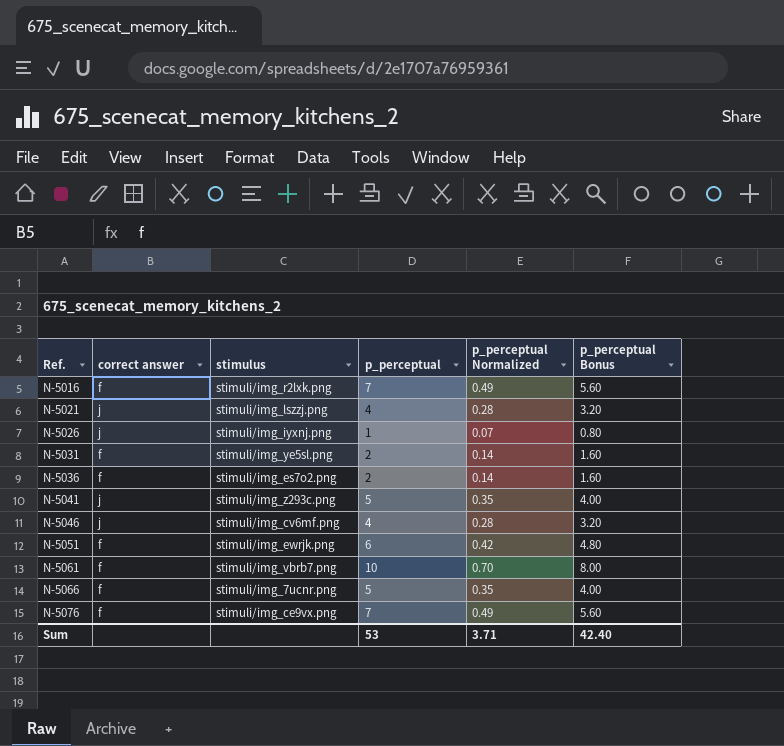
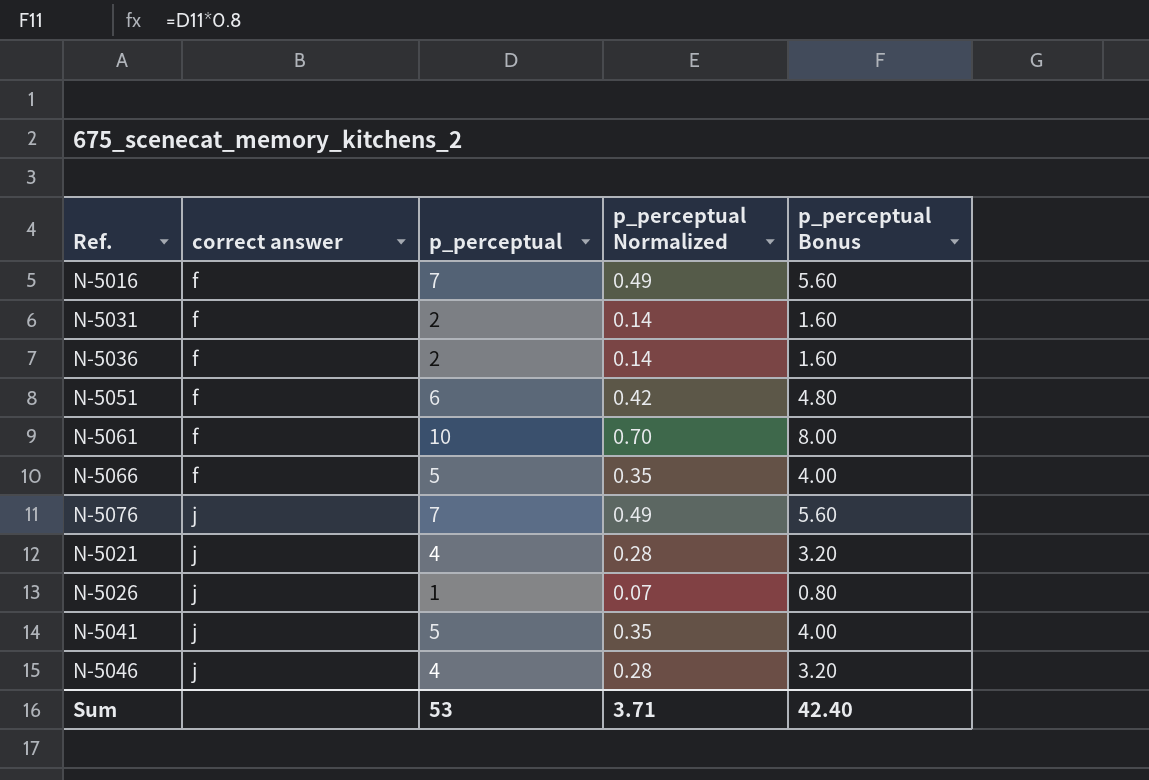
row order: Ref. ascending -> correct answer ascending
column stimulus | position: 3 -> none
N-5076 | correct answer: f -> j

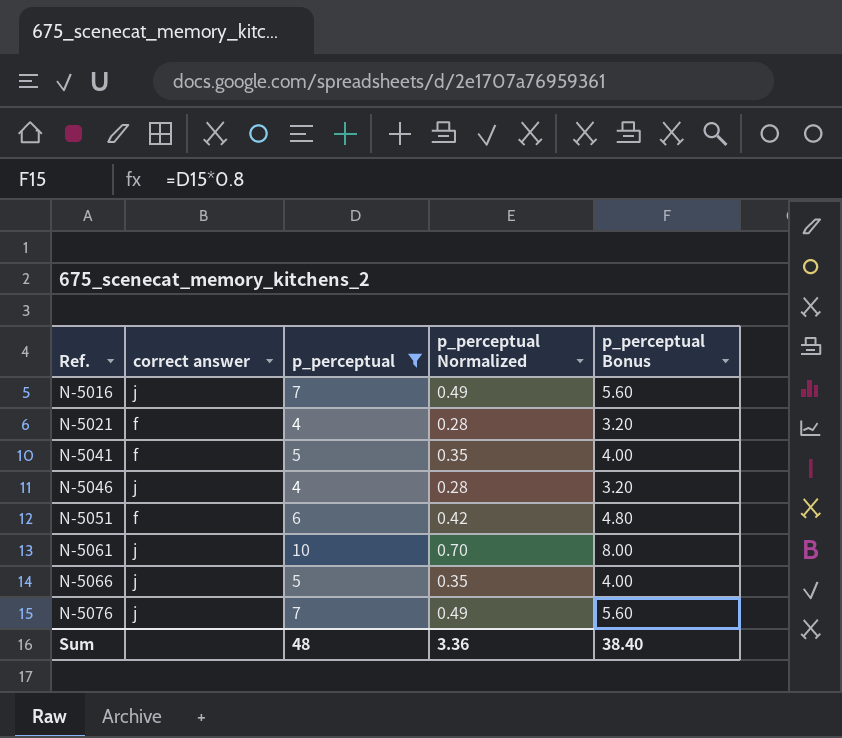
filter: none -> p_perceptual >= 4
row order: correct answer ascending -> Ref. ascending
N-5016 | correct answer: f -> j
N-5021 | correct answer: j -> f
N-5041 | correct answer: j -> f
N-5061 | correct answer: f -> j
N-5066 | correct answer: f -> j
Sum | p_perceptual: 53 -> 48
Sum | p_perceptual Normalized: 3.71 -> 3.36
Sum | p_perceptual Bonus: 42.40 -> 38.40

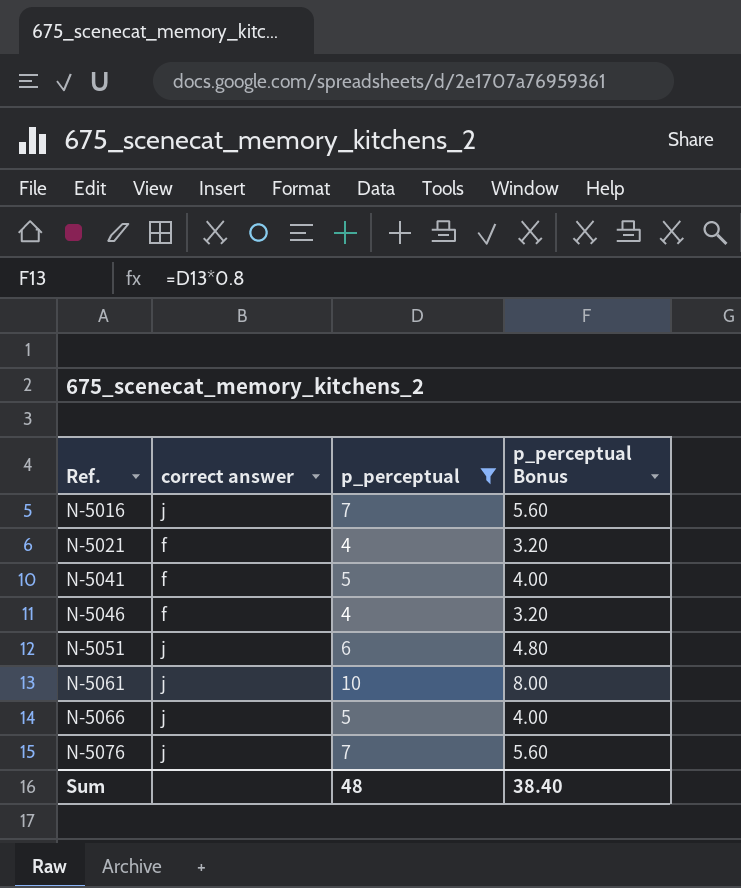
column p_perceptual Normalized | formula: [p_perceptual] * 0.07 -> none
N-5046 | correct answer: j -> f
N-5051 | correct answer: f -> j

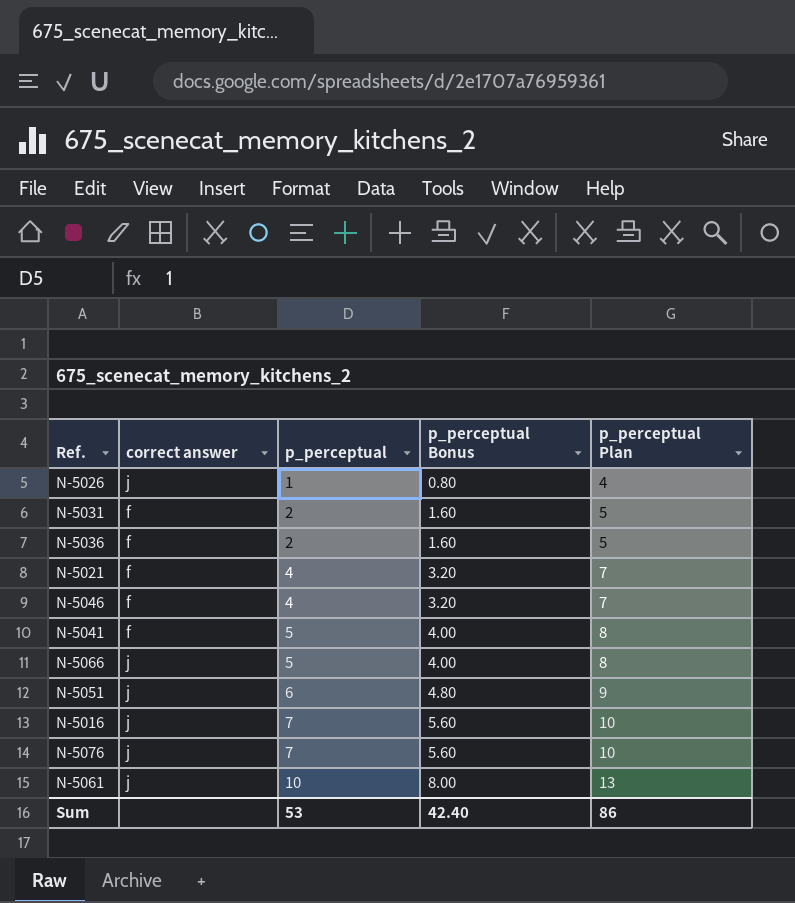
filter: p_perceptual >= 4 -> none
row order: Ref. ascending -> p_perceptual ascending
column p_perceptual Plan | formula: none -> [p_perceptual] + 3
Sum | p_perceptual: 48 -> 53
Sum | p_perceptual Bonus: 38.40 -> 42.40

